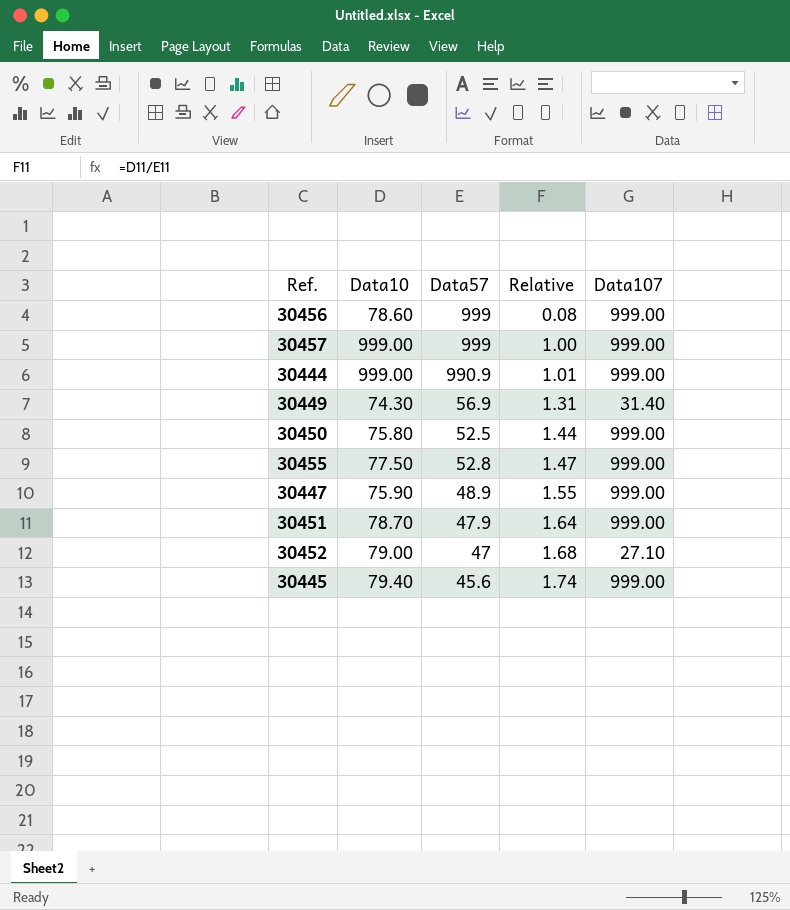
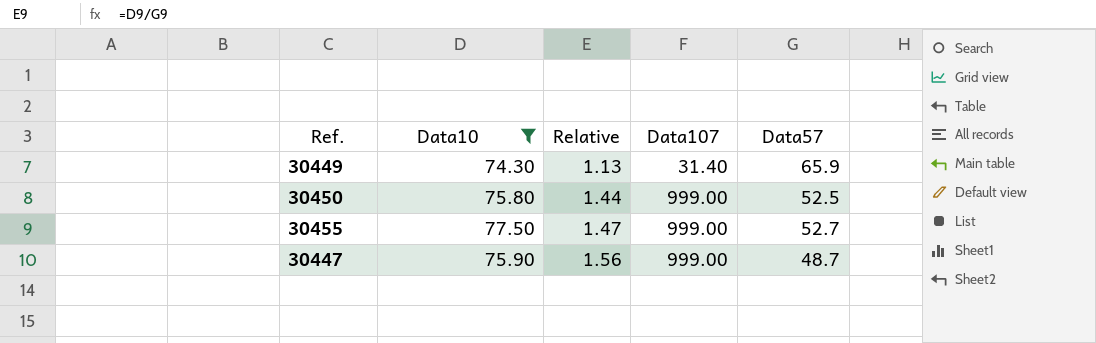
filter: none -> Data10 <= 77.50
column Data57 | position: 3 -> 5
30449 | Relative: 1.31 -> 1.13
30449 | Data57: 56.9 -> 65.9
30455 | Data57: 52.8 -> 52.7
30447 | Relative: 1.55 -> 1.56
30447 | Data57: 48.9 -> 48.7

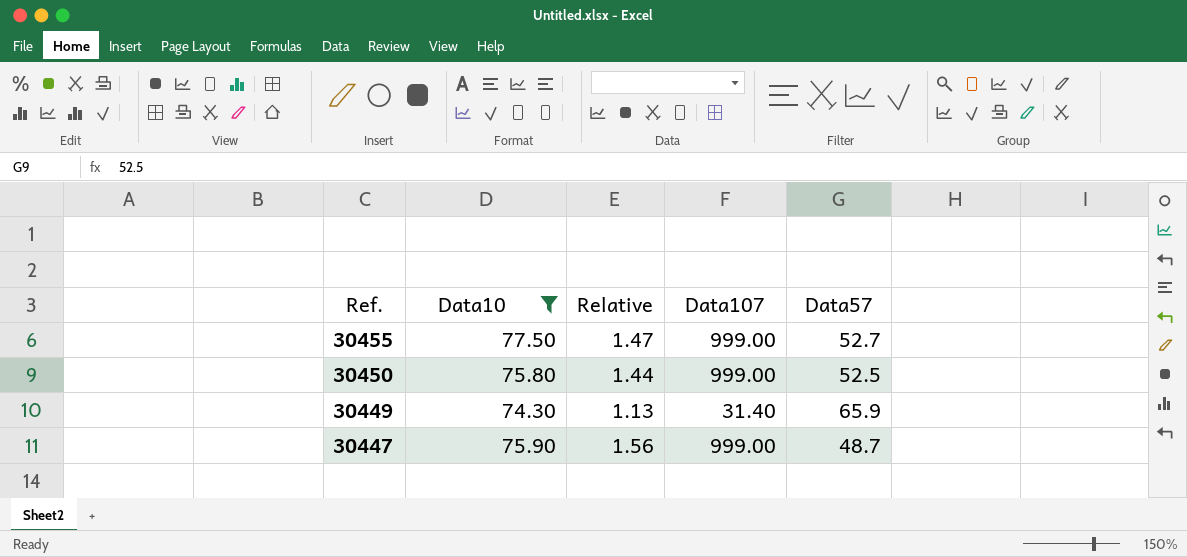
row order: Relative ascending -> Ref. descending

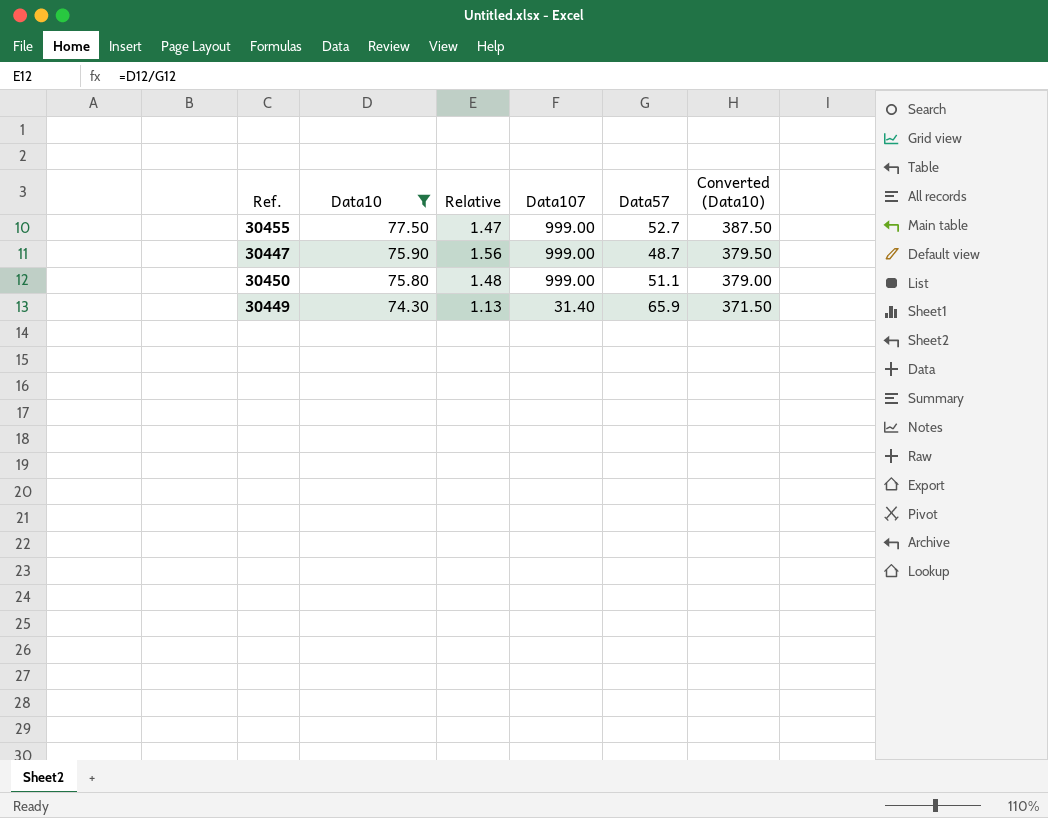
row order: Ref. descending -> Data10 descending
column Converted (Data10) | formula: none -> [Data10] * 5
30450 | Relative: 1.44 -> 1.48
30450 | Data57: 52.5 -> 51.1

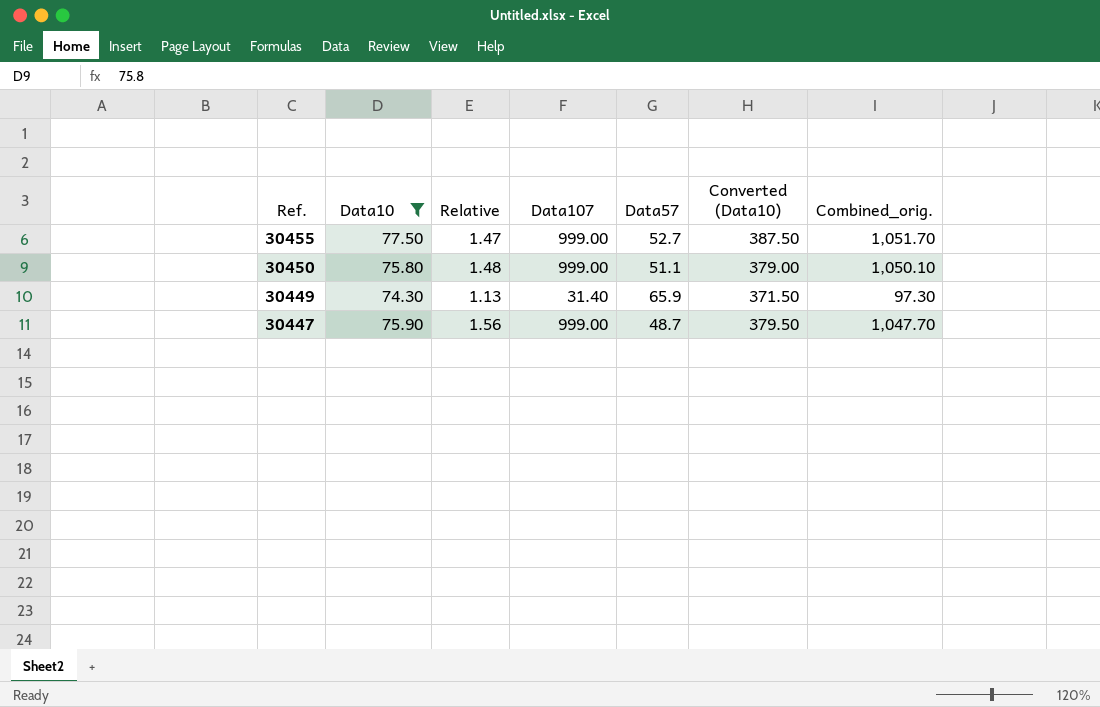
row order: Data10 descending -> Ref. descending
column Combined_orig. | formula: none -> [Data107] + [Data57]

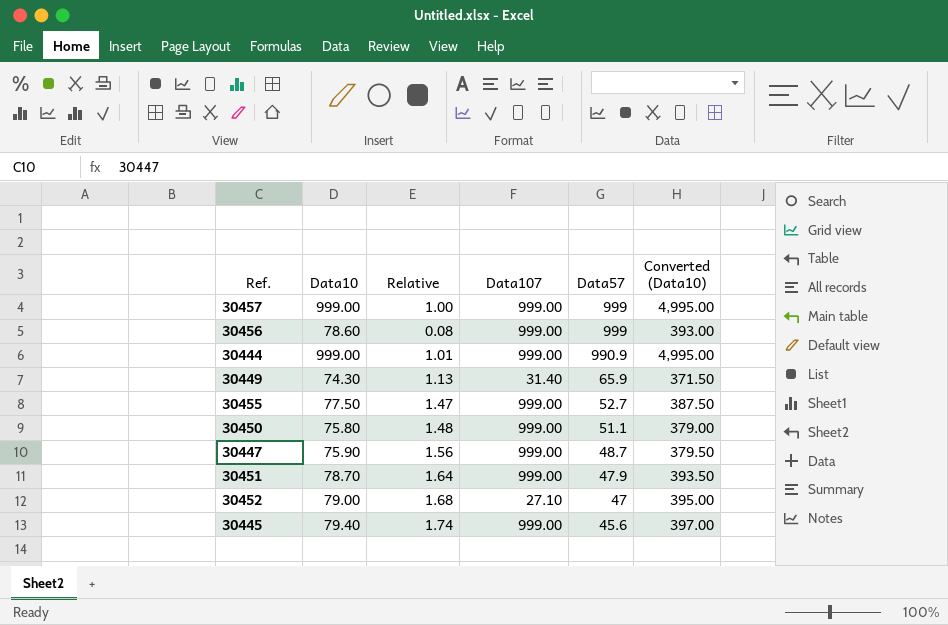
filter: Data10 <= 77.50 -> none
row order: Ref. descending -> Data57 descending
column Combined_orig. | formula: [Data107] + [Data57] -> none

